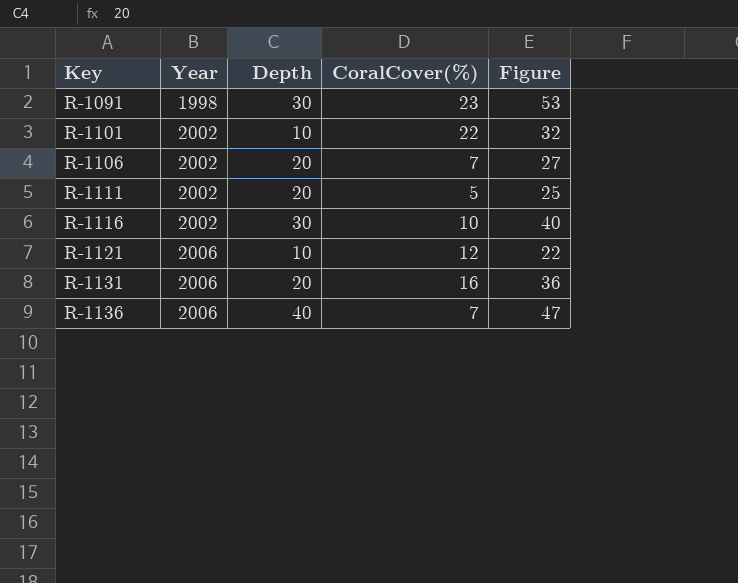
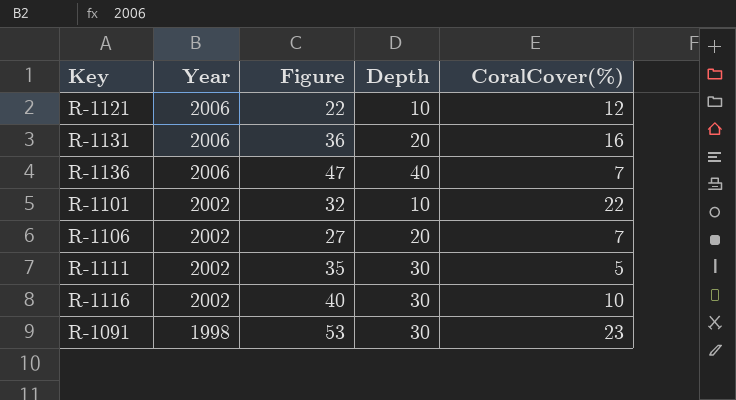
row order: Key ascending -> Year descending
column Figure | position: 5 -> 3
R-1111 | Figure: 25 -> 35
R-1111 | Depth: 20 -> 30

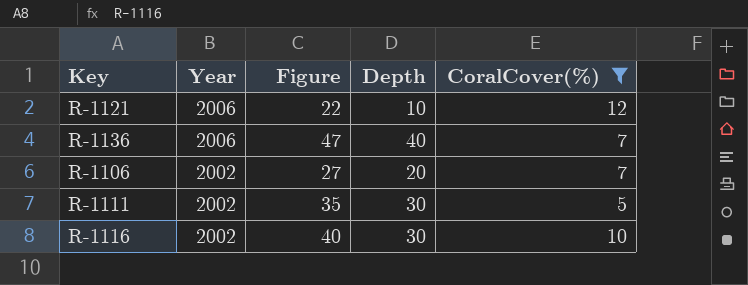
filter: none -> CoralCover(%) <= 12

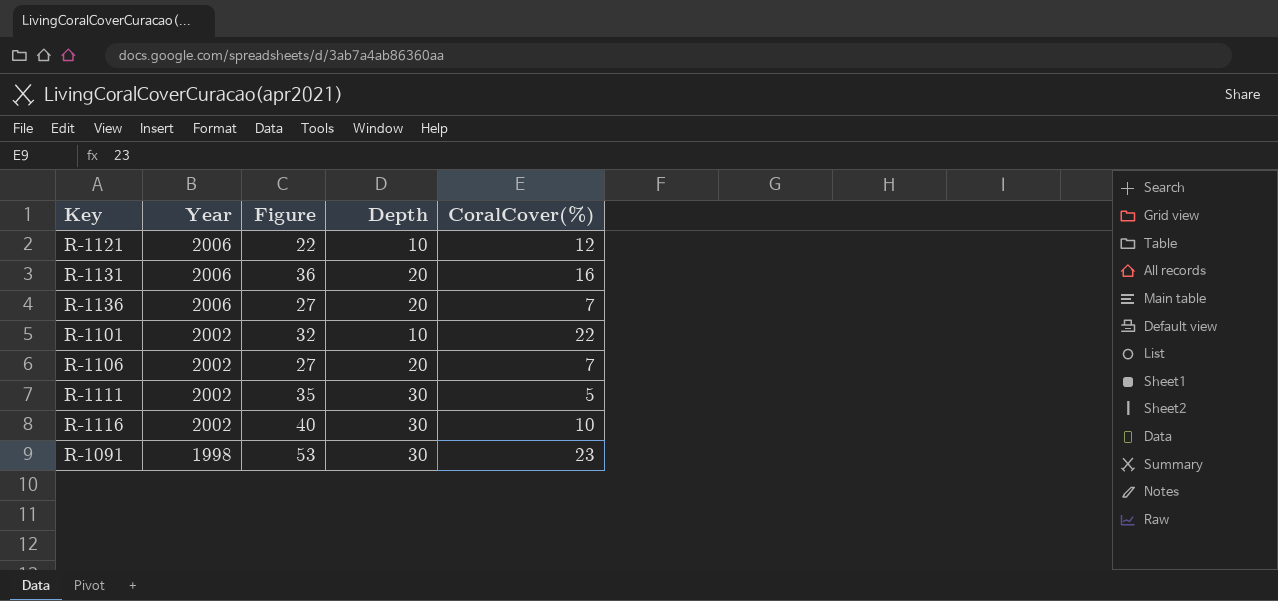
filter: CoralCover(%) <= 12 -> none
R-1136 | Figure: 47 -> 27
R-1136 | Depth: 40 -> 20

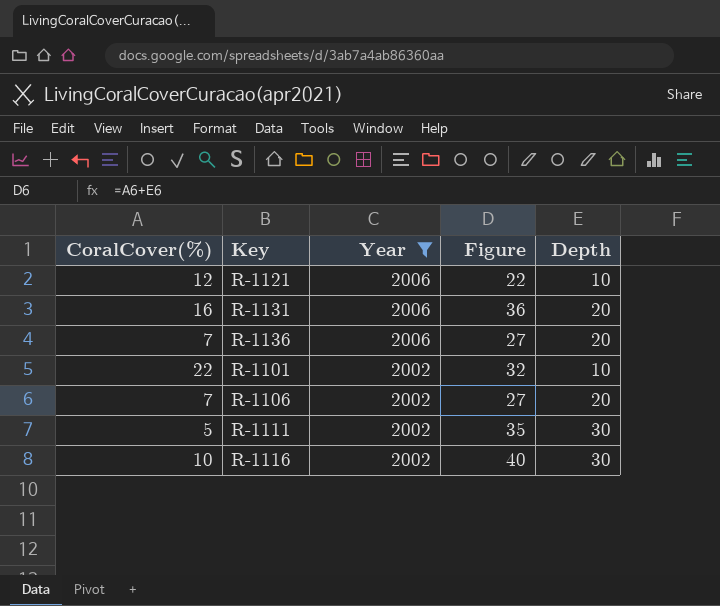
filter: none -> Year != 1998
column CoralCover(%) | position: 5 -> 1

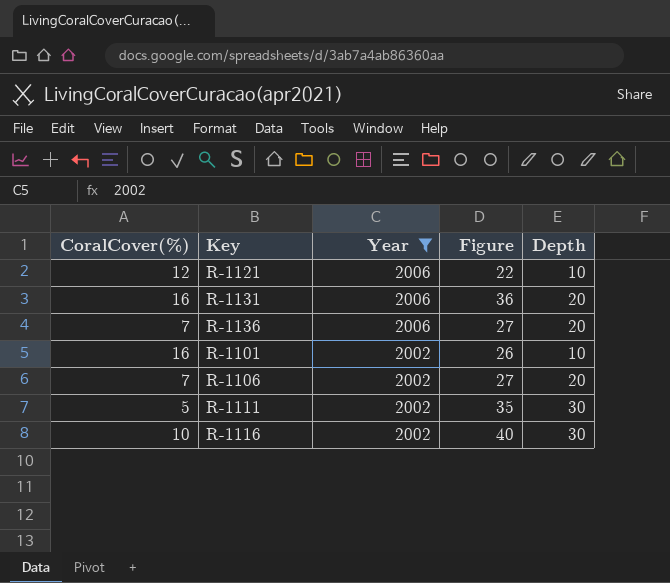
R-1101 | CoralCover(%): 22 -> 16
R-1101 | Figure: 32 -> 26

